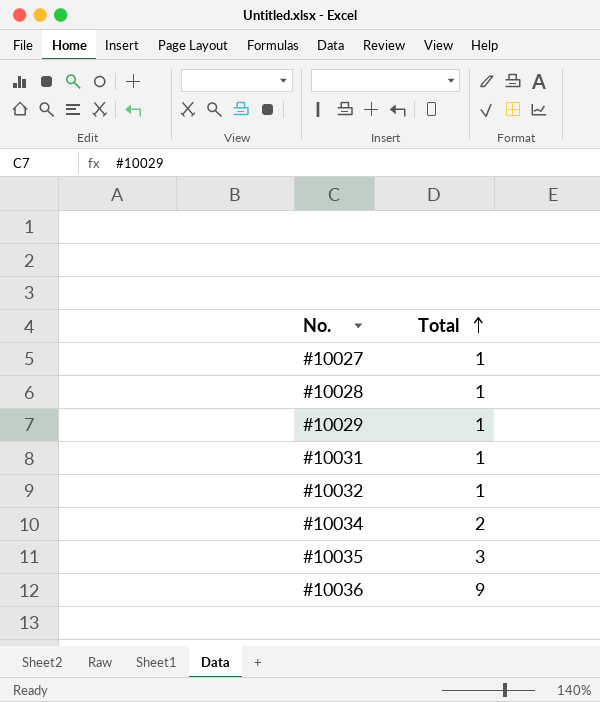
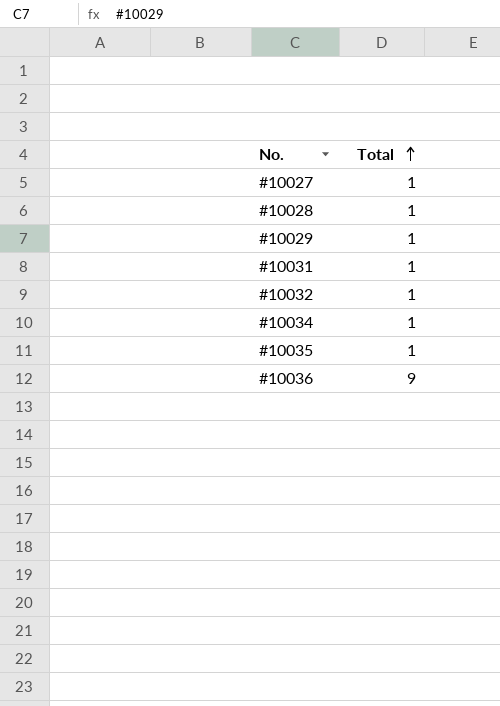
#10034 | Total: 2 -> 1
#10035 | Total: 3 -> 1

